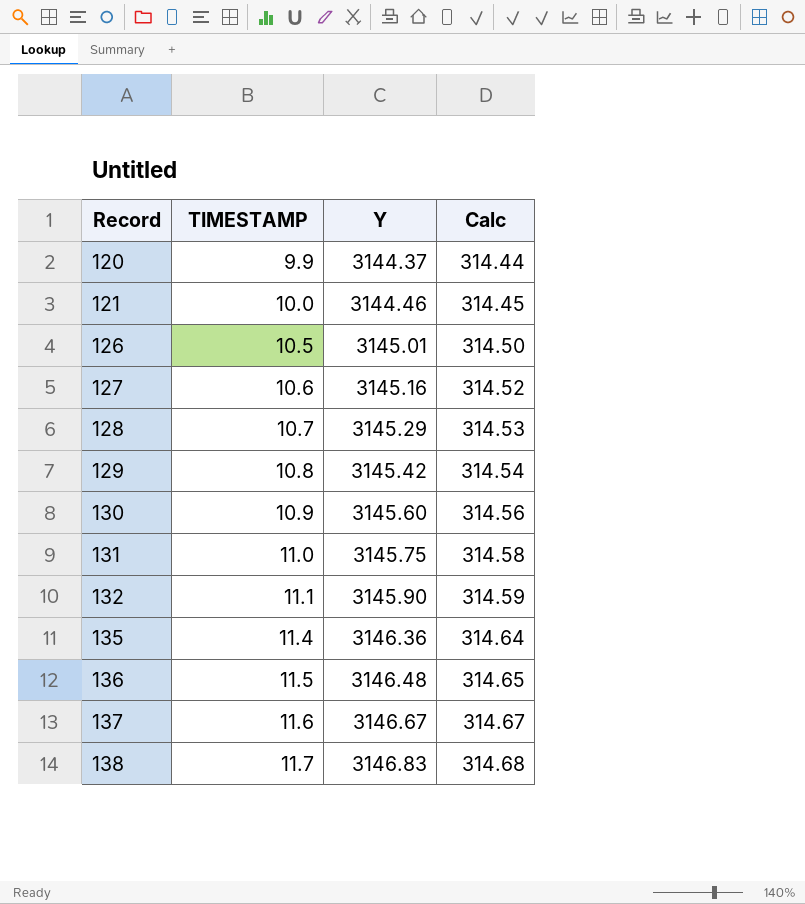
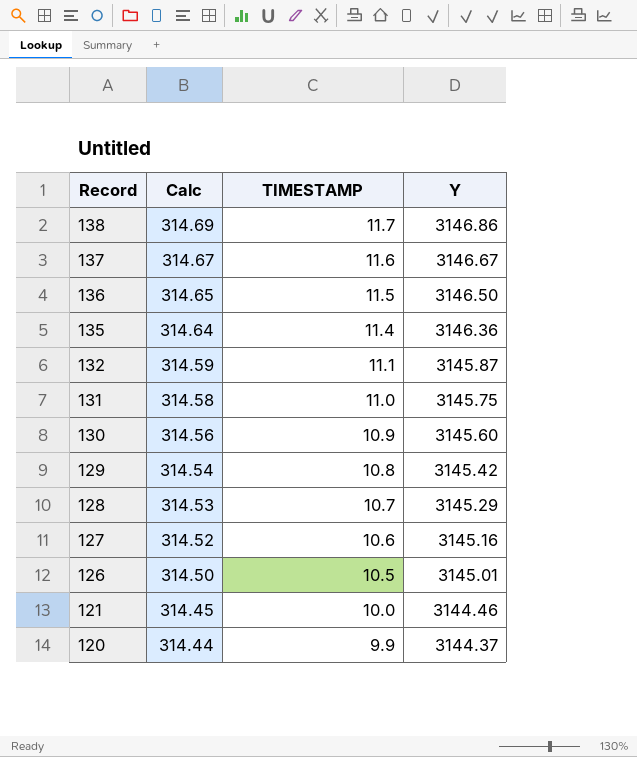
row order: Record ascending -> Record descending
column Calc | position: 4 -> 2
138 | Calc: 314.68 -> 314.69
138 | Y: 3146.83 -> 3146.86
136 | Y: 3146.48 -> 3146.50
132 | Y: 3145.90 -> 3145.87

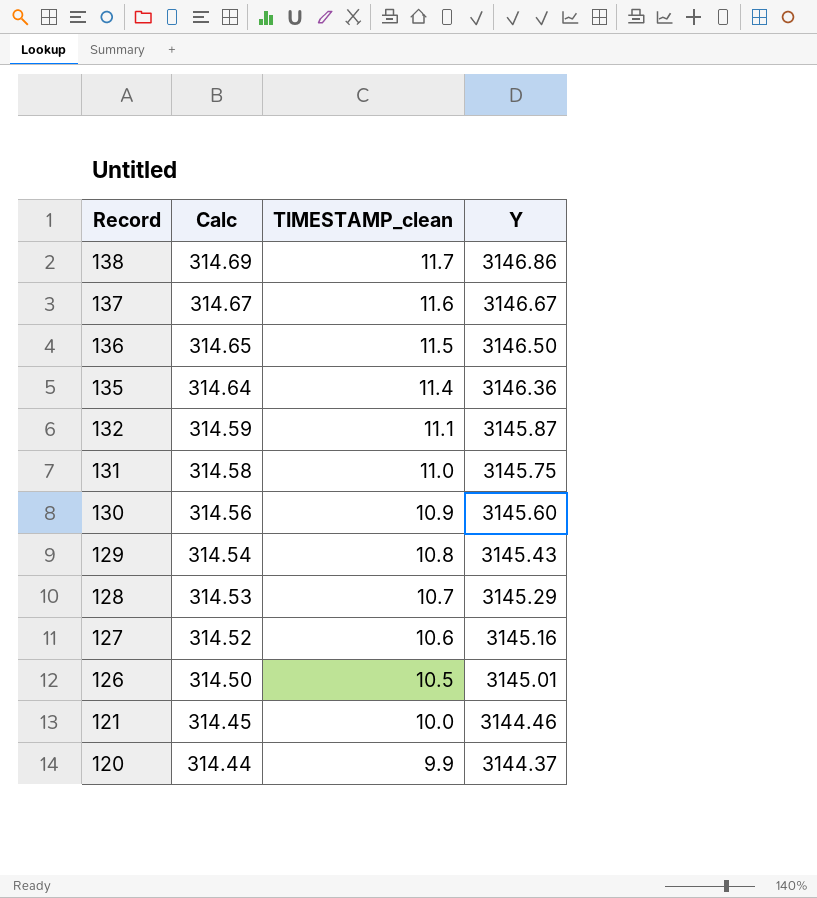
column name: TIMESTAMP -> TIMESTAMP_clean
129 | Y: 3145.42 -> 3145.43

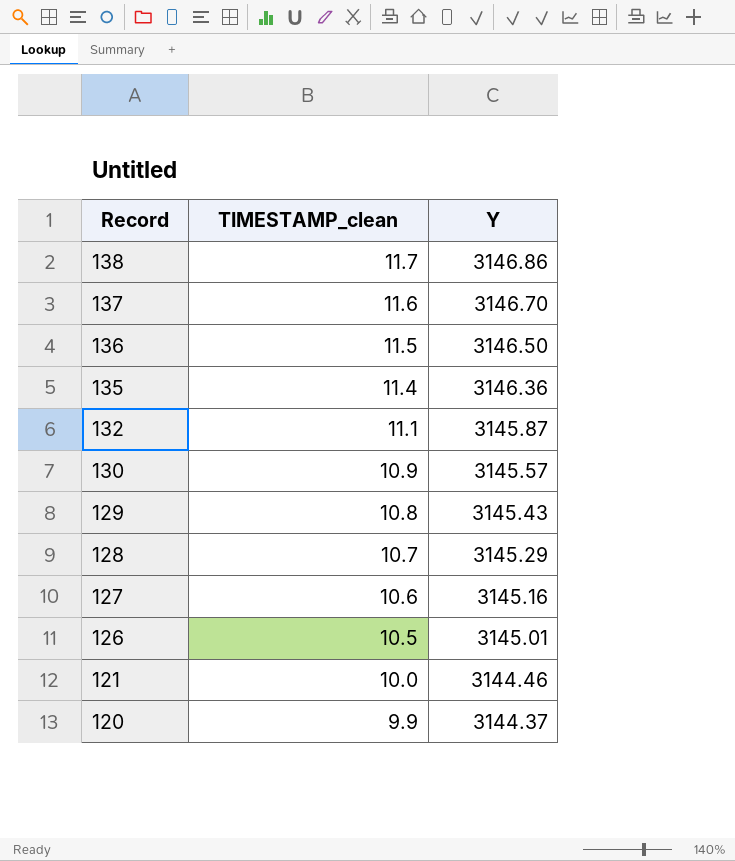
column Calc | formula: [Y] * 0.1 -> none
row 131: 314.58 | 11.0 | 3145.75 -> none
137 | Y: 3146.67 -> 3146.70
130 | Y: 3145.60 -> 3145.57

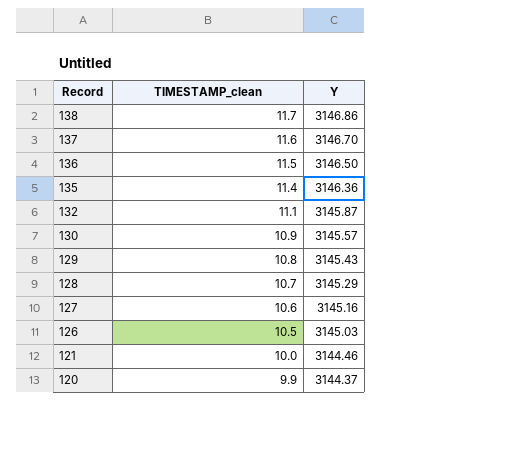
126 | Y: 3145.01 -> 3145.03

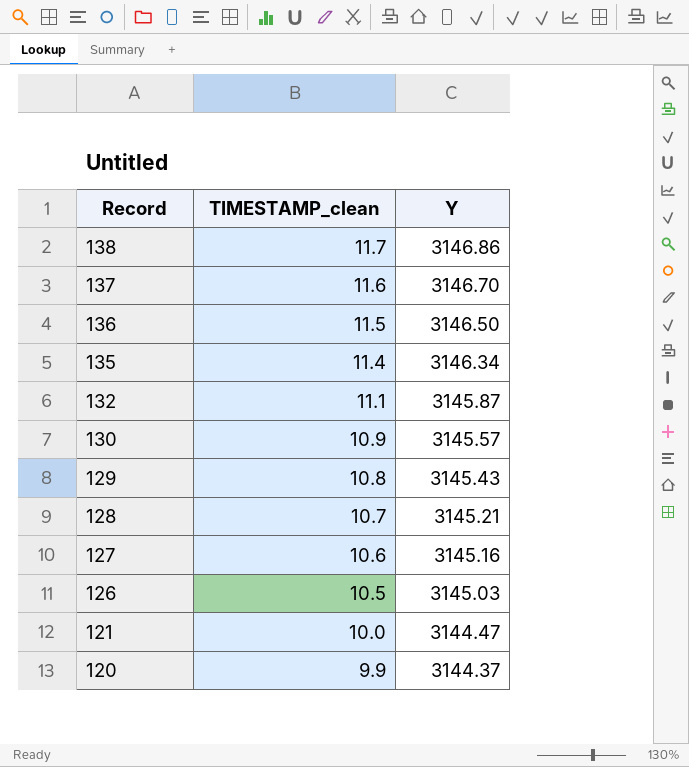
135 | Y: 3146.36 -> 3146.34
128 | Y: 3145.29 -> 3145.21
121 | Y: 3144.46 -> 3144.47

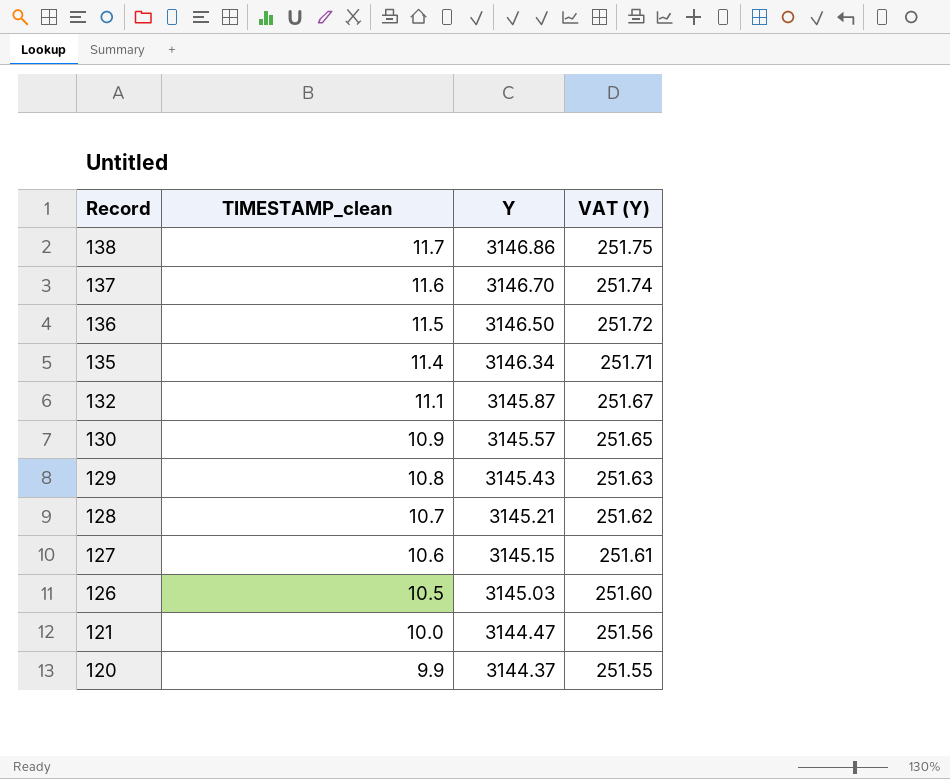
column VAT (Y) | formula: none -> [Y] * 0.08
127 | Y: 3145.16 -> 3145.15

